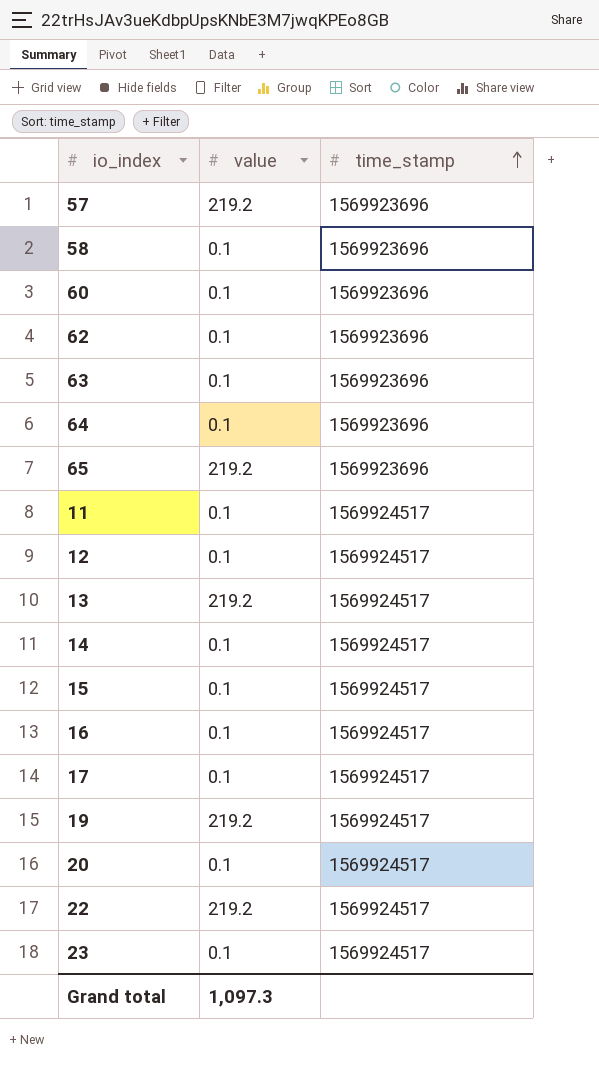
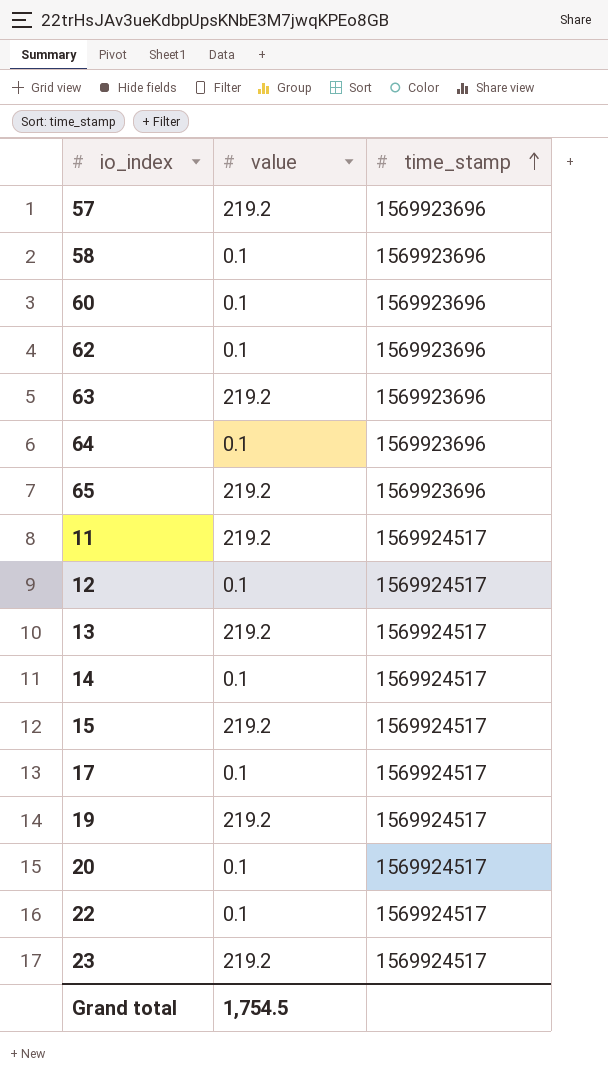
row 16: 0.1 | 1569924517 -> none
63 | value: 0.1 -> 219.2
11 | value: 0.1 -> 219.2
15 | value: 0.1 -> 219.2
22 | value: 219.2 -> 0.1
23 | value: 0.1 -> 219.2
Grand total | value: 1,097.3 -> 1,754.5

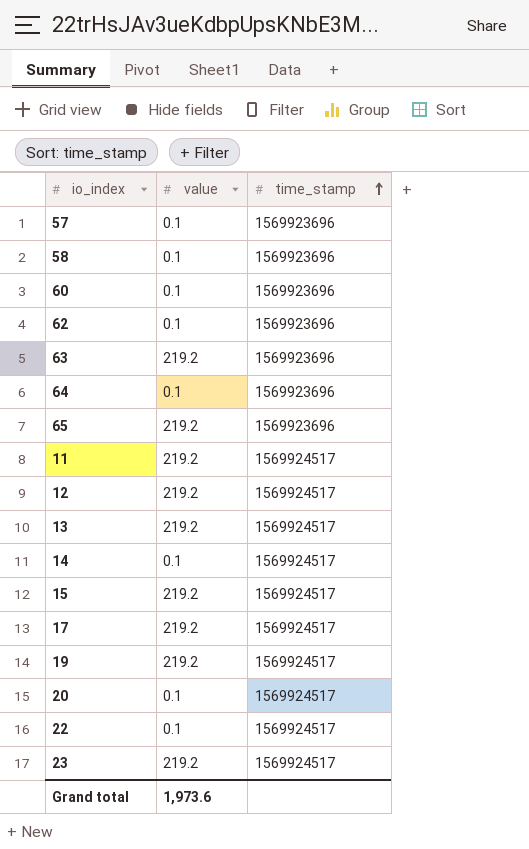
57 | value: 219.2 -> 0.1
12 | value: 0.1 -> 219.2
17 | value: 0.1 -> 219.2
Grand total | value: 1,754.5 -> 1,973.6

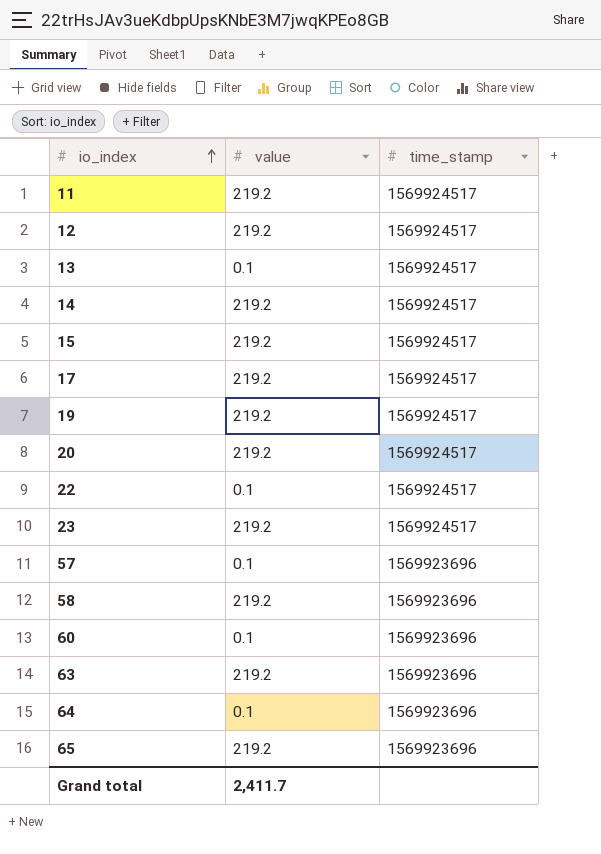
row order: time_stamp ascending -> io_index ascending
row 62: 0.1 | 1569923696 -> none
13 | value: 219.2 -> 0.1
14 | value: 0.1 -> 219.2
20 | value: 0.1 -> 219.2
58 | value: 0.1 -> 219.2
Grand total | value: 1,973.6 -> 2,411.7

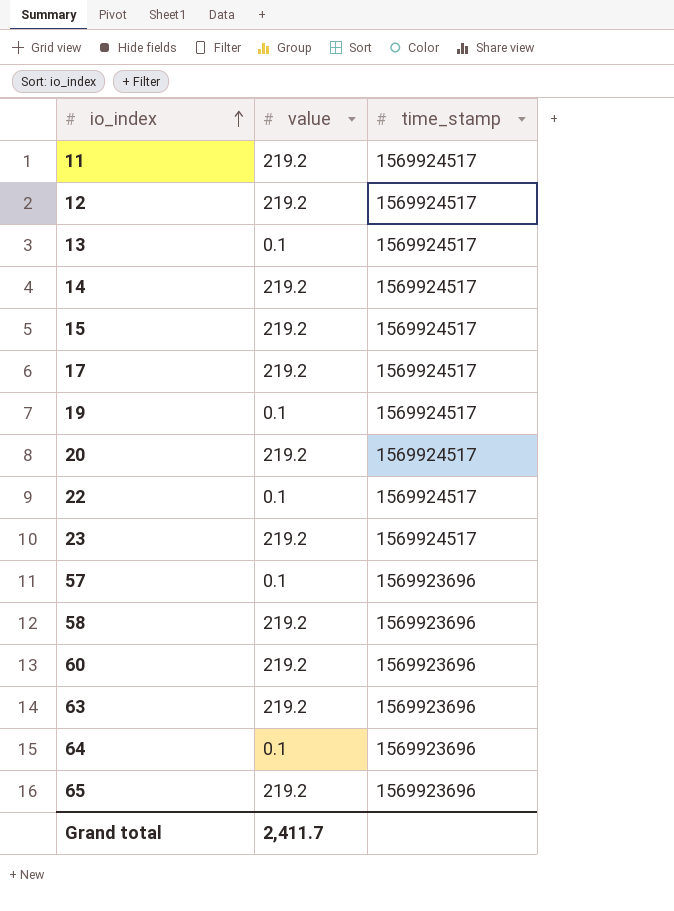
19 | value: 219.2 -> 0.1
60 | value: 0.1 -> 219.2

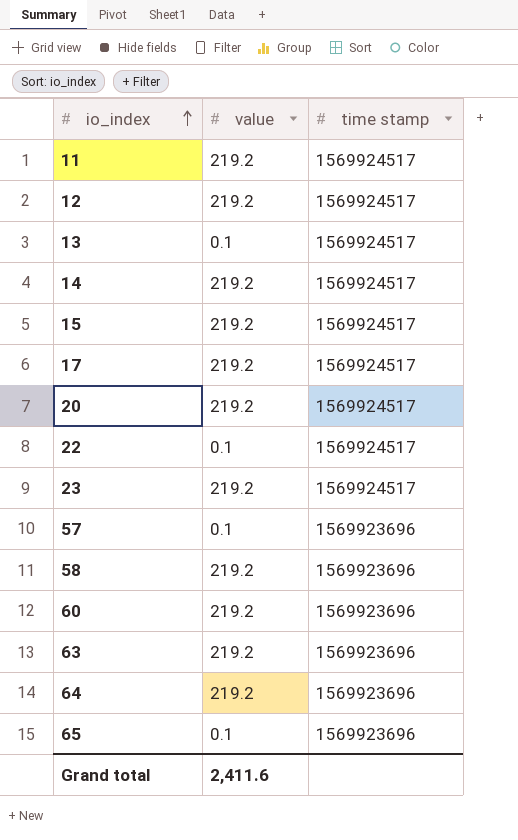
column name: time_stamp -> time stamp
row 19: 0.1 | 1569924517 -> none
64 | value: 0.1 -> 219.2
65 | value: 219.2 -> 0.1
Grand total | value: 2,411.7 -> 2,411.6

